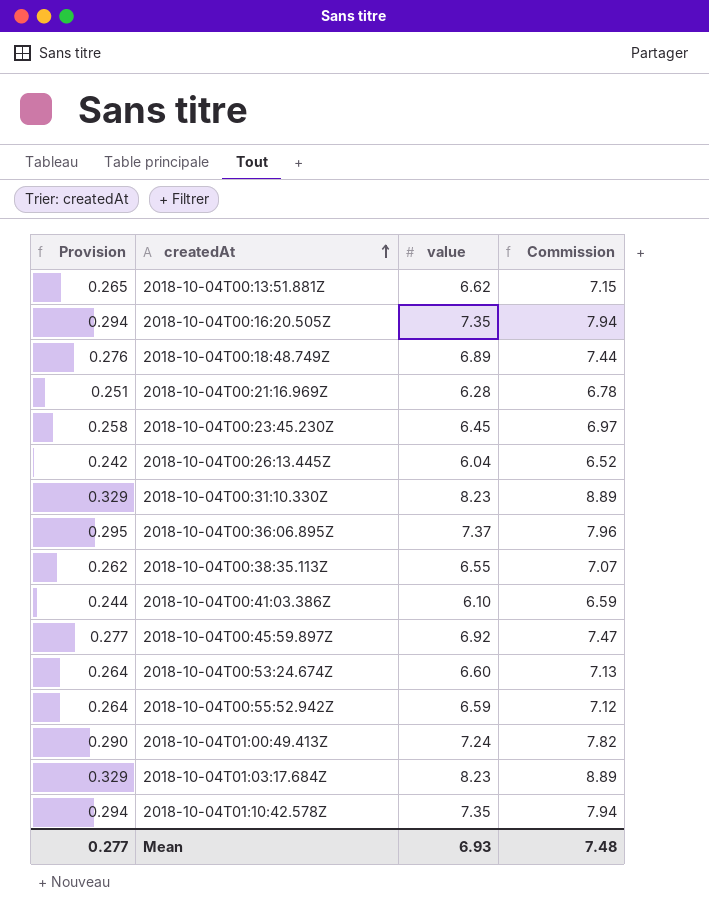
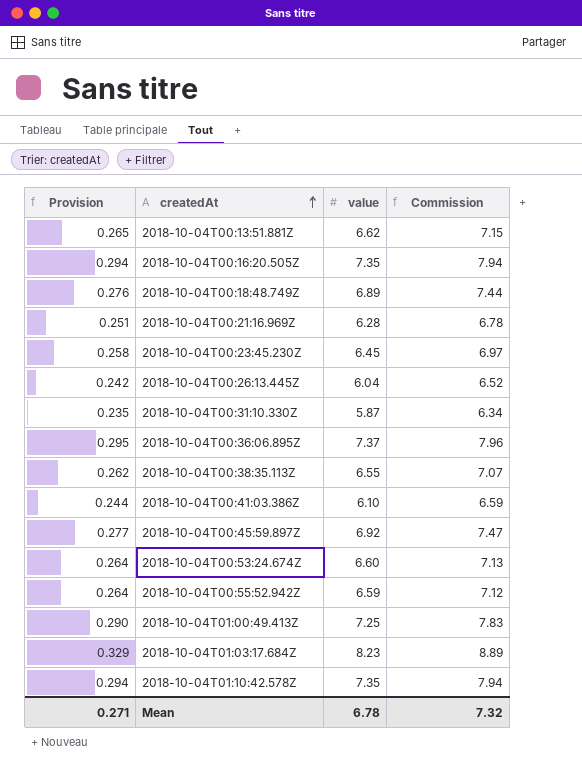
2018-10-04T00:31:10.330Z | Provision: 0.329 -> 0.235
2018-10-04T00:31:10.330Z | value: 8.23 -> 5.87
2018-10-04T00:31:10.330Z | Commission: 8.89 -> 6.34
2018-10-04T01:00:49.413Z | value: 7.24 -> 7.25
2018-10-04T01:00:49.413Z | Commission: 7.82 -> 7.83
Mean | Provision: 0.277 -> 0.271
Mean | value: 6.93 -> 6.78
Mean | Commission: 7.48 -> 7.32

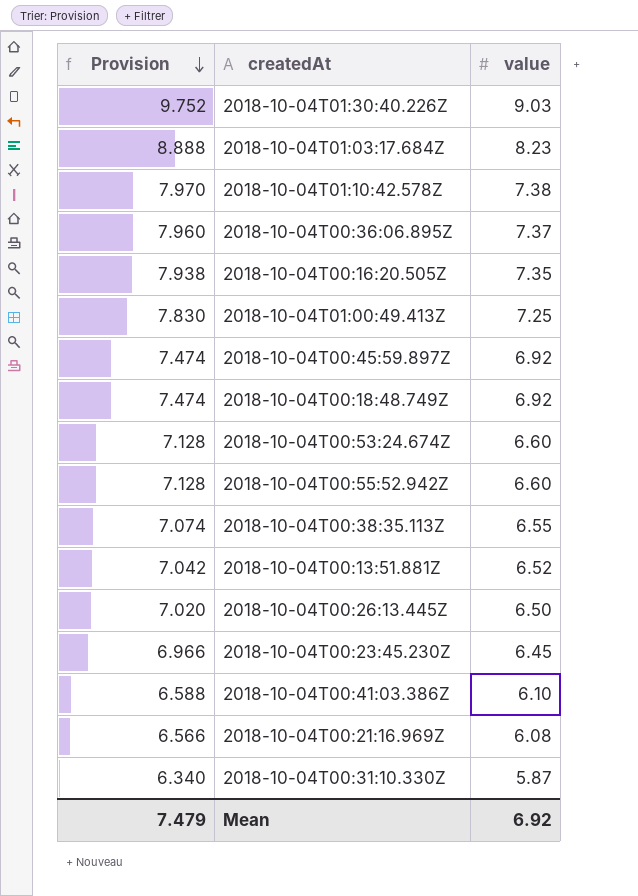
row order: createdAt ascending -> Provision descending
column Commission | formula: [value] * 1.08 -> none
column Provision | formula: [value] * 0.04 -> [value] * 1.08
row 2018-10-04T01:30:40.226Z: none -> 9.752 | 9.03
2018-10-04T01:10:42.578Z | value: 7.35 -> 7.38
2018-10-04T00:18:48.749Z | value: 6.89 -> 6.92
2018-10-04T00:55:52.942Z | value: 6.59 -> 6.60
2018-10-04T00:13:51.881Z | value: 6.62 -> 6.52
2018-10-04T00:26:13.445Z | value: 6.04 -> 6.50
2018-10-04T00:21:16.969Z | value: 6.28 -> 6.08
Mean | Provision: 0.271 -> 7.479
Mean | value: 6.78 -> 6.92

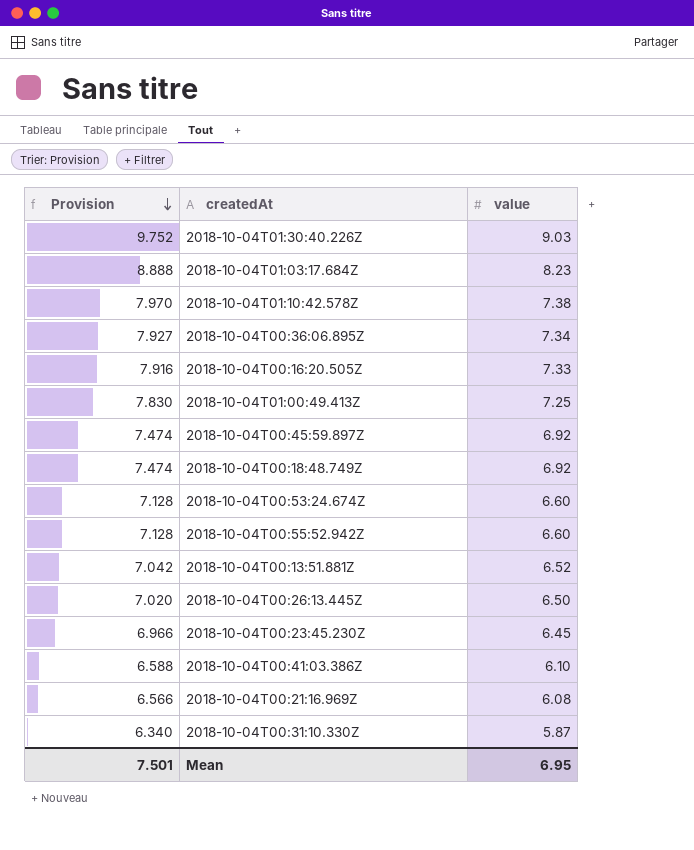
row 2018-10-04T00:38:35.113Z: 7.074 | 6.55 -> none
2018-10-04T00:36:06.895Z | Provision: 7.960 -> 7.927
2018-10-04T00:36:06.895Z | value: 7.37 -> 7.34
2018-10-04T00:16:20.505Z | Provision: 7.938 -> 7.916
2018-10-04T00:16:20.505Z | value: 7.35 -> 7.33
Mean | Provision: 7.479 -> 7.501
Mean | value: 6.92 -> 6.95

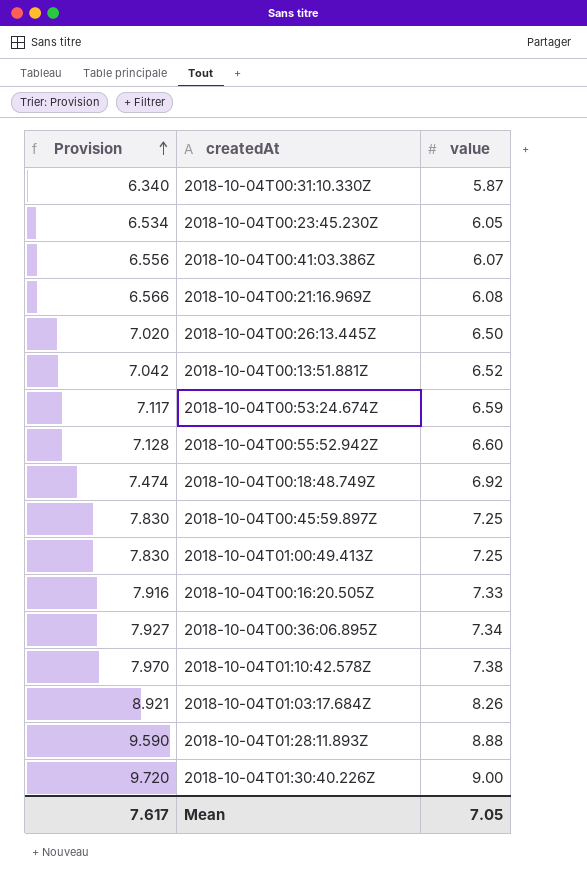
row order: Provision descending -> Provision ascending
2018-10-04T00:23:45.230Z | Provision: 6.966 -> 6.534
2018-10-04T00:23:45.230Z | value: 6.45 -> 6.05
2018-10-04T00:41:03.386Z | Provision: 6.588 -> 6.556
2018-10-04T00:41:03.386Z | value: 6.10 -> 6.07
2018-10-04T00:53:24.674Z | Provision: 7.128 -> 7.117
2018-10-04T00:53:24.674Z | value: 6.60 -> 6.59
2018-10-04T00:45:59.897Z | Provision: 7.474 -> 7.830
2018-10-04T00:45:59.897Z | value: 6.92 -> 7.25
2018-10-04T01:03:17.684Z | Provision: 8.888 -> 8.921
2018-10-04T01:03:17.684Z | value: 8.23 -> 8.26
row 2018-10-04T01:28:11.893Z: none -> 9.590 | 8.88
2018-10-04T01:30:40.226Z | Provision: 9.752 -> 9.720
2018-10-04T01:30:40.226Z | value: 9.03 -> 9.00
Mean | Provision: 7.501 -> 7.617
Mean | value: 6.95 -> 7.05

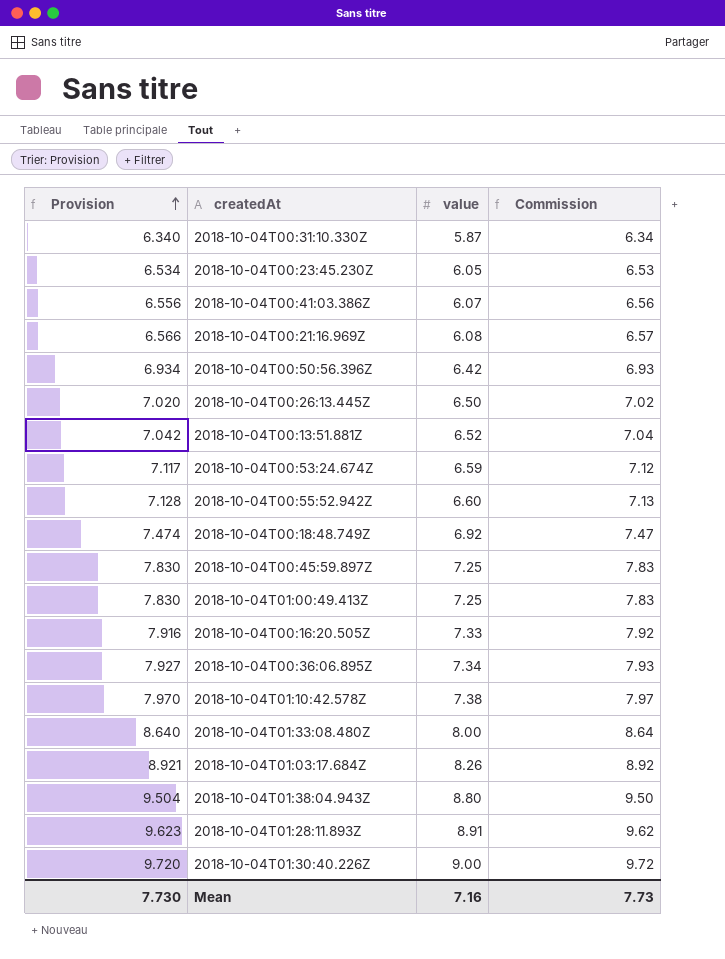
column Commission | formula: none -> [value] * 1.08
row 2018-10-04T00:50:56.396Z: none -> 6.934 | 6.42 | 6.93
row 2018-10-04T01:33:08.480Z: none -> 8.640 | 8.00 | 8.64
row 2018-10-04T01:38:04.943Z: none -> 9.504 | 8.80 | 9.50
2018-10-04T01:28:11.893Z | Provision: 9.590 -> 9.623
2018-10-04T01:28:11.893Z | value: 8.88 -> 8.91
Mean | Provision: 7.617 -> 7.730
Mean | value: 7.05 -> 7.16

